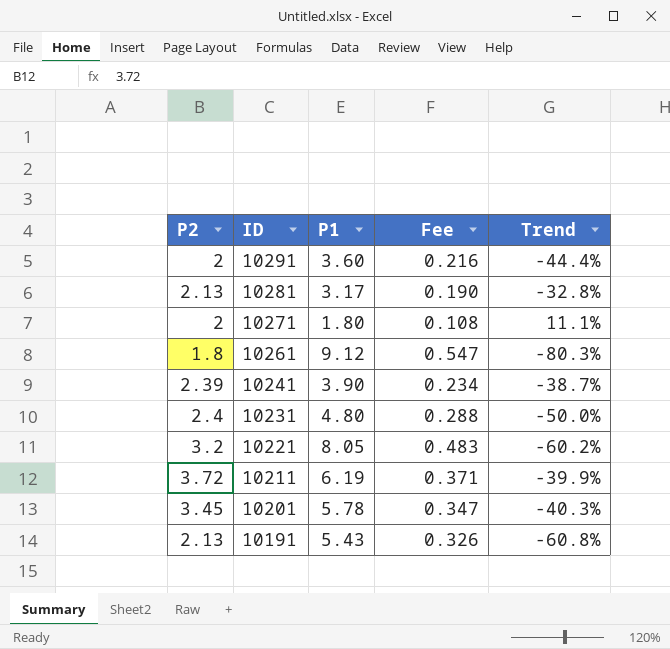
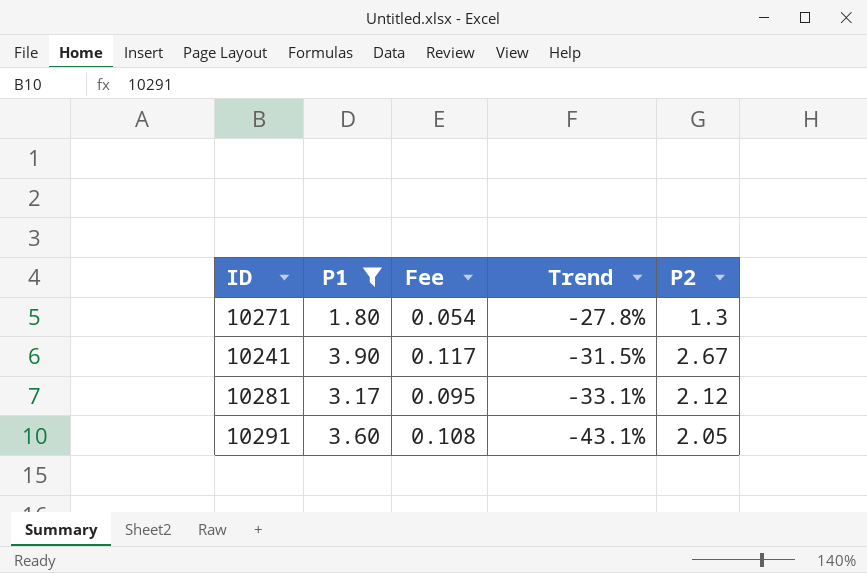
filter: none -> P1 <= 3.90
row order: ID descending -> Trend descending
column Fee | formula: [P1] * 0.06 -> [P1] * 0.03
column P2 | position: 1 -> 5
10271 | Trend: 11.1% -> -27.8%
10271 | P2: 2 -> 1.3
10241 | Trend: -38.7% -> -31.5%
10241 | P2: 2.39 -> 2.67
10281 | Trend: -32.8% -> -33.1%
10281 | P2: 2.13 -> 2.12
10291 | Trend: -44.4% -> -43.1%
10291 | P2: 2 -> 2.05

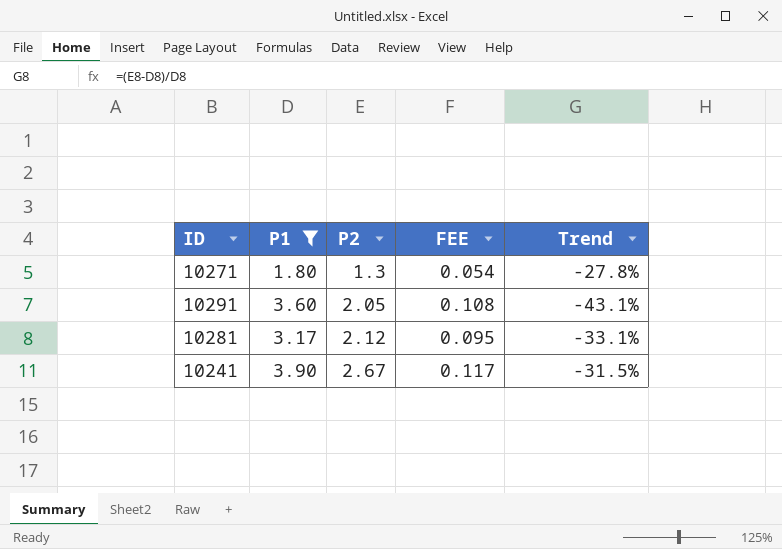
row order: Trend descending -> P2 ascending
column P2 | position: 5 -> 3
column name: Fee -> FEE

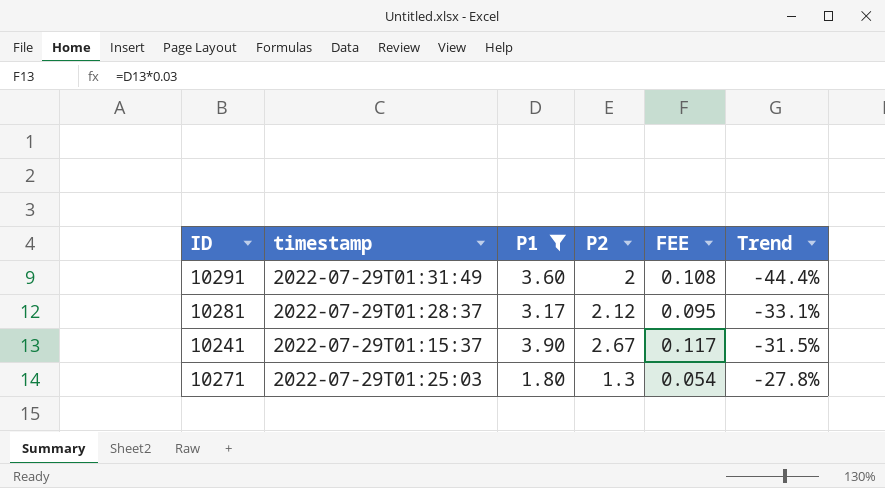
row order: P2 ascending -> Trend ascending
column timestamp | position: none -> 2
10291 | P2: 2.05 -> 2
10291 | Trend: -43.1% -> -44.4%

